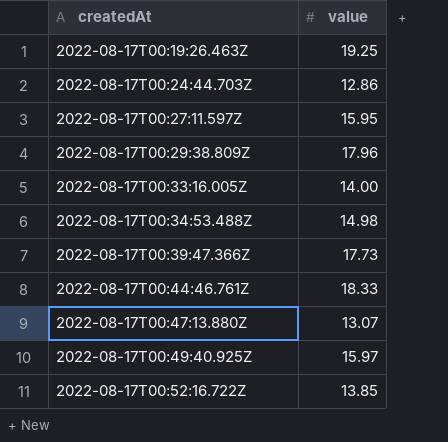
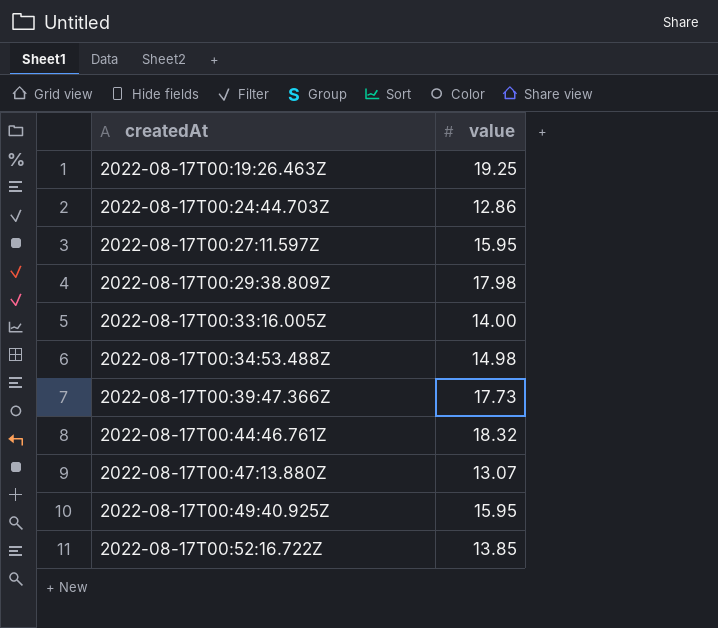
2022-08-17T00:29:38.809Z | value: 17.96 -> 17.98
2022-08-17T00:44:46.761Z | value: 18.33 -> 18.32
2022-08-17T00:49:40.925Z | value: 15.97 -> 15.95

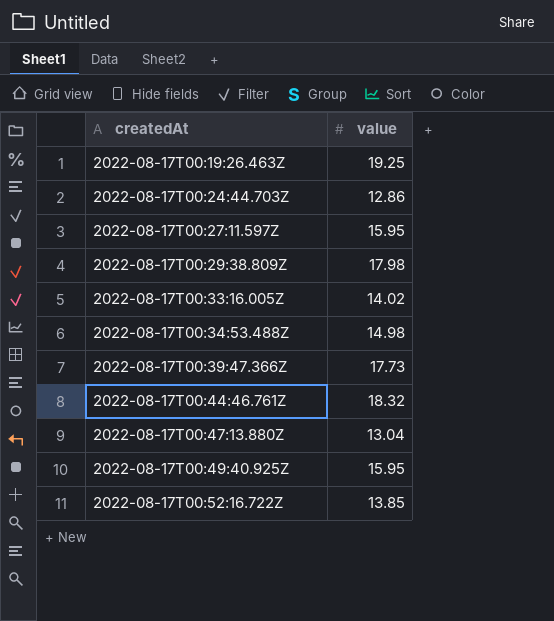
2022-08-17T00:33:16.005Z | value: 14.00 -> 14.02
2022-08-17T00:47:13.880Z | value: 13.07 -> 13.04

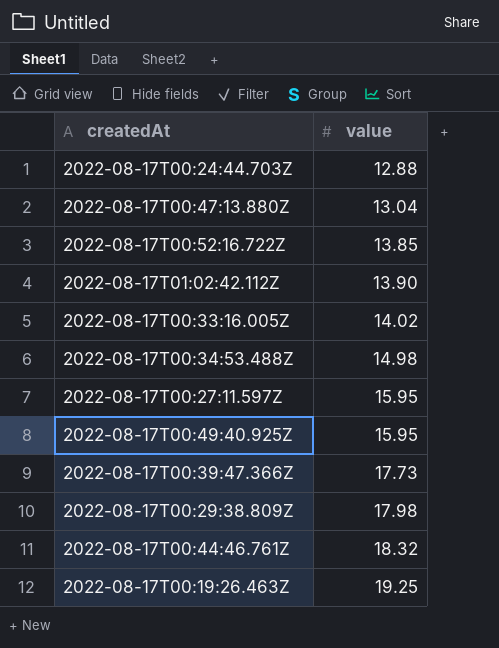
row order: createdAt ascending -> value ascending
2022-08-17T00:24:44.703Z | value: 12.86 -> 12.88
row 2022-08-17T01:02:42.112Z: none -> 13.90

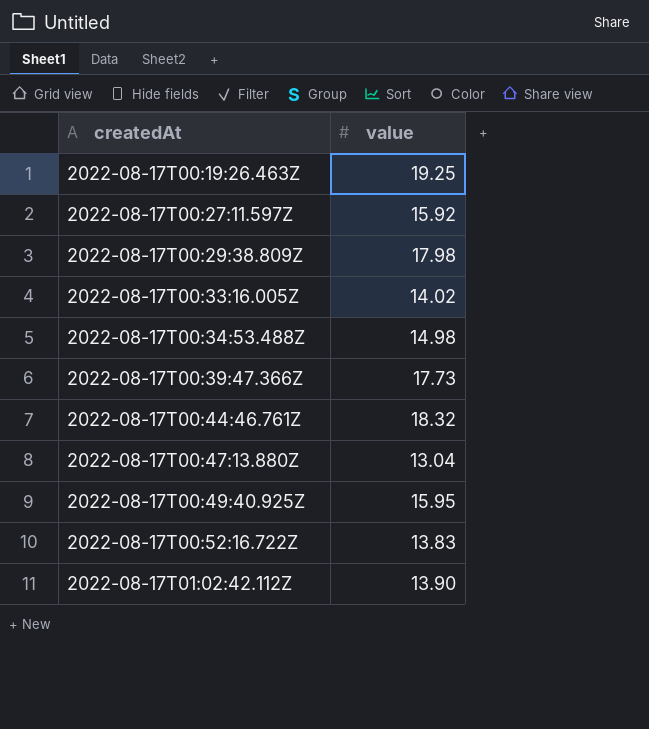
row order: value ascending -> createdAt ascending
row 2022-08-17T00:24:44.703Z: 12.88 -> none
2022-08-17T00:27:11.597Z | value: 15.95 -> 15.92
2022-08-17T00:52:16.722Z | value: 13.85 -> 13.83

